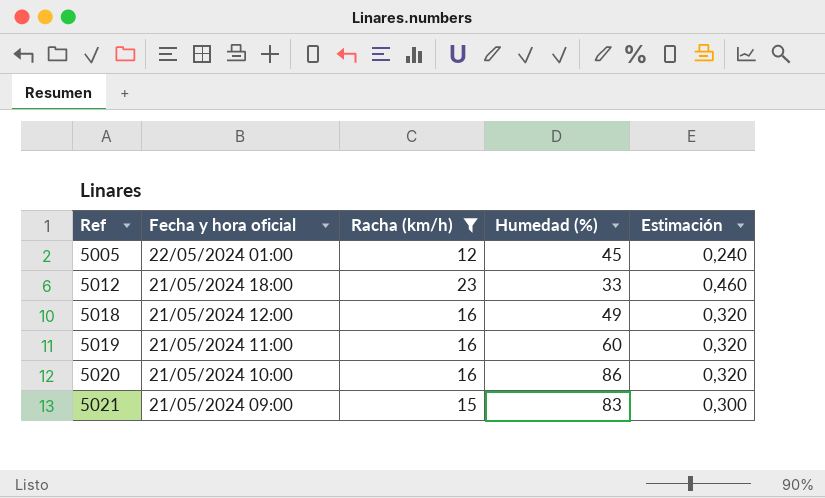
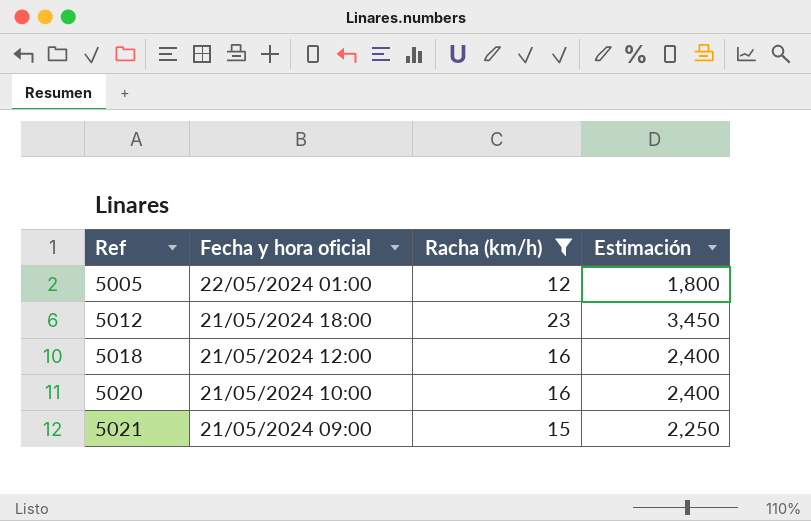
column Humedad (%) | position: 4 -> none
column Estimación | formula: [Racha (km/h)] * 0,02 -> [Racha (km/h)] * 0,15
row 5019: 21/05/2024 11:00 | 16 | 60 | 0,320 -> none

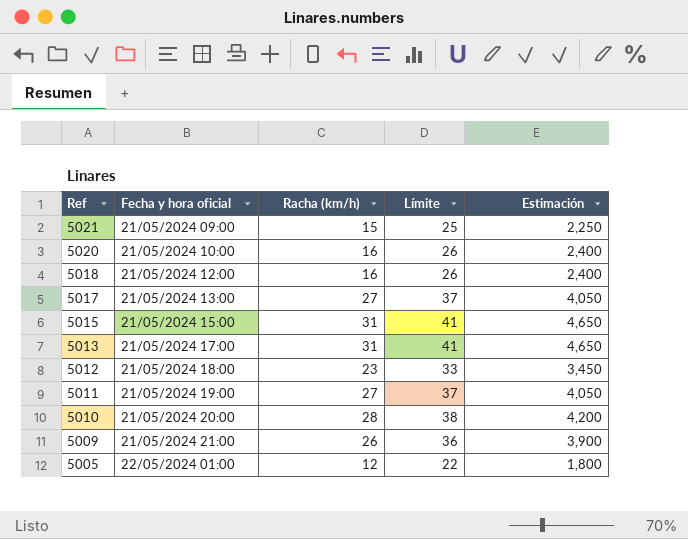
filter: Racha (km/h) <= 23 -> none
row order: Ref ascending -> Ref descending
column Límite | formula: none -> [Racha (km/h)] + 10

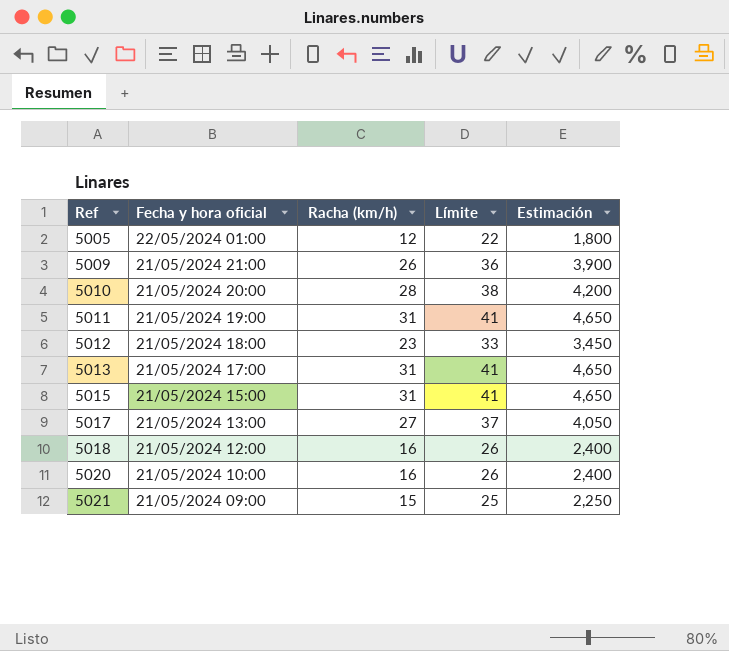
row order: Ref descending -> Ref ascending
5011 | Racha (km/h): 27 -> 31
5011 | Límite: 37 -> 41
5011 | Estimación: 4,050 -> 4,650

